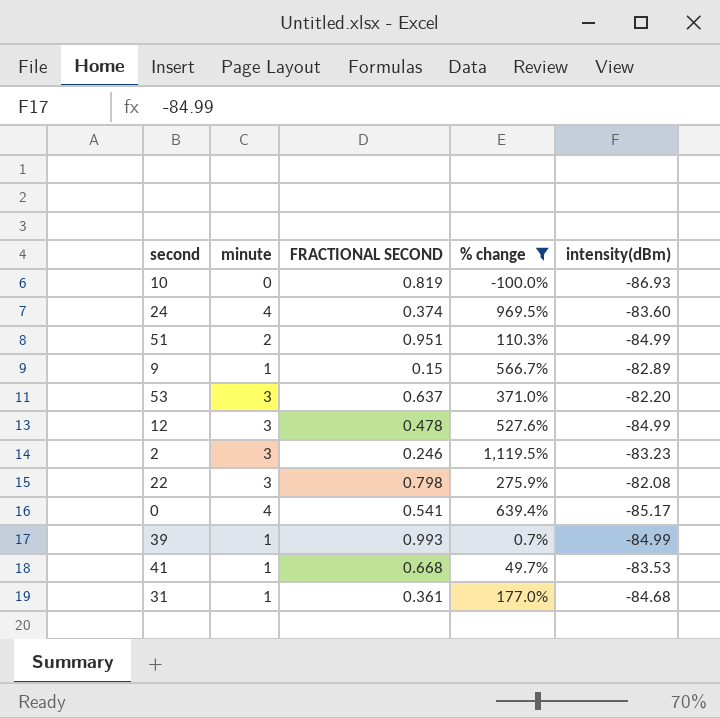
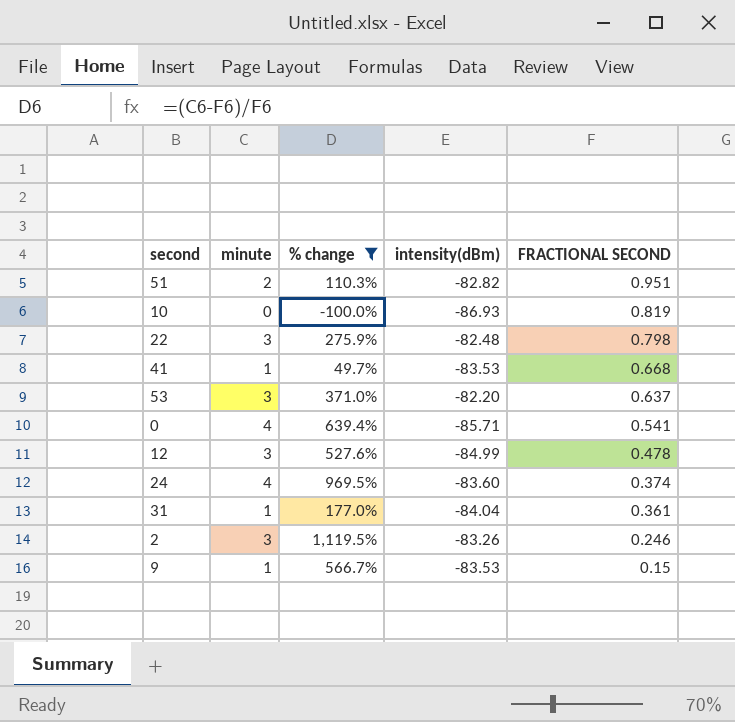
row order: none -> FRACTIONAL SECOND descending
column FRACTIONAL SECOND | position: 3 -> 5
row 39: 1 | 0.993 | 0.7% | -84.99 -> none
51 | intensity(dBm): -84.99 -> -82.82
22 | intensity(dBm): -82.08 -> -82.48
0 | intensity(dBm): -85.17 -> -85.71
31 | intensity(dBm): -84.68 -> -84.04
2 | intensity(dBm): -83.23 -> -83.26
9 | intensity(dBm): -82.89 -> -83.53

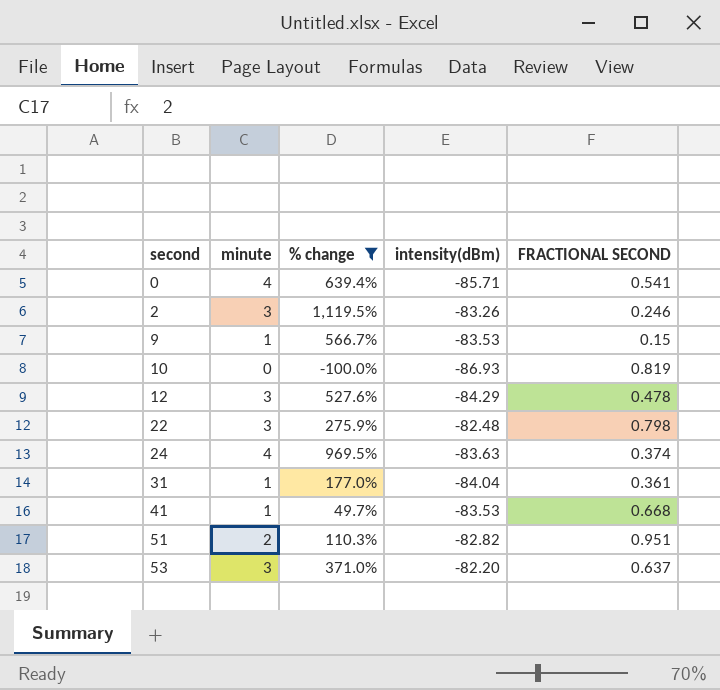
row order: FRACTIONAL SECOND descending -> second ascending
12 | intensity(dBm): -84.99 -> -84.29
24 | intensity(dBm): -83.60 -> -83.63

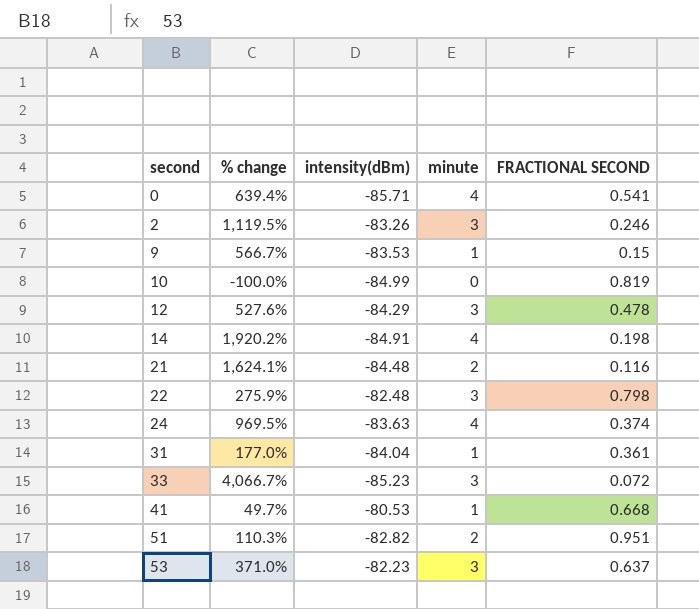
filter: % change <= 1,119.5% -> none
column minute | position: 2 -> 4
10 | intensity(dBm): -86.93 -> -84.99
41 | intensity(dBm): -83.53 -> -80.53
53 | intensity(dBm): -82.20 -> -82.23

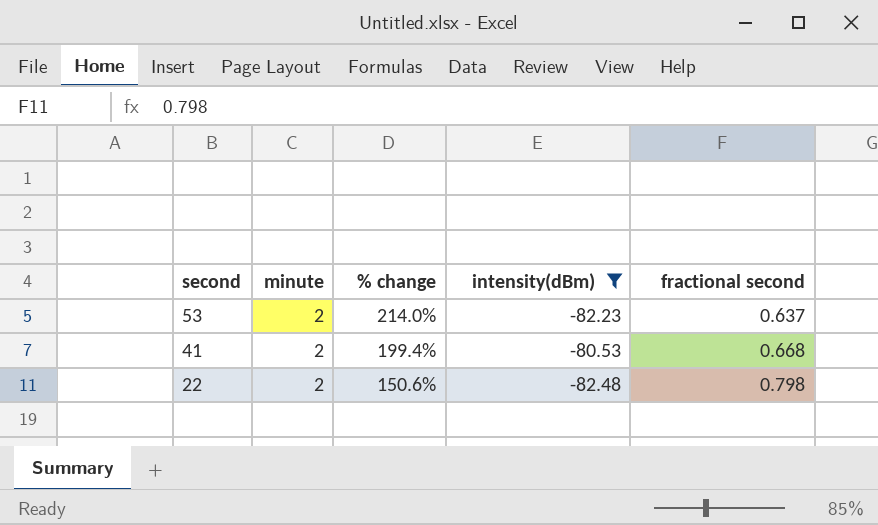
filter: none -> intensity(dBm) >= -82.48
row order: second ascending -> second descending
column minute | position: 4 -> 2
column name: FRACTIONAL SECOND -> fractional second
53 | minute: 3 -> 2
53 | % change: 371.0% -> 214.0%
41 | minute: 1 -> 2
41 | % change: 49.7% -> 199.4%
22 | minute: 3 -> 2
22 | % change: 275.9% -> 150.6%

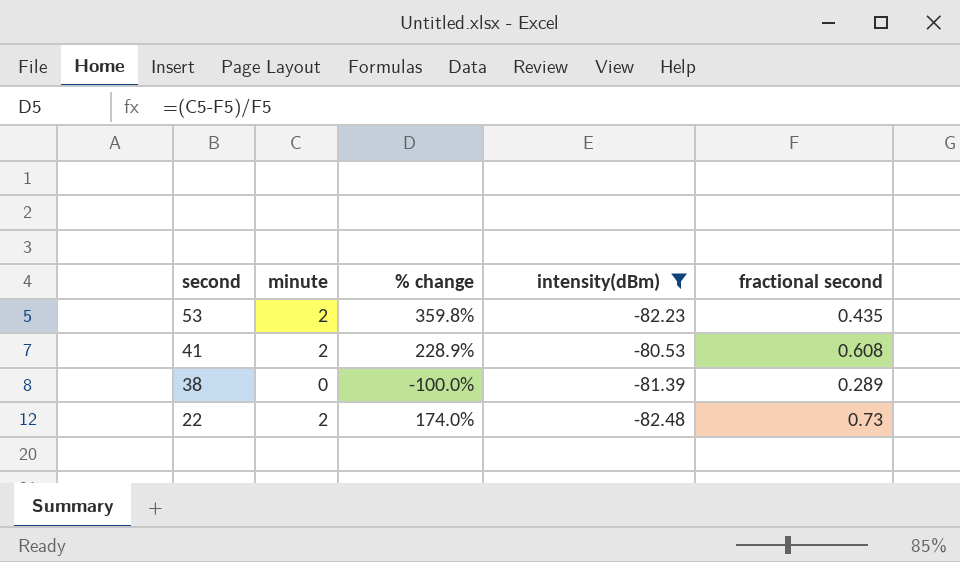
53 | % change: 214.0% -> 359.8%
53 | fractional second: 0.637 -> 0.435
41 | % change: 199.4% -> 228.9%
41 | fractional second: 0.668 -> 0.608
row 38: none -> 0 | -100.0% | -81.39 | 0.289
22 | % change: 150.6% -> 174.0%
22 | fractional second: 0.798 -> 0.73

